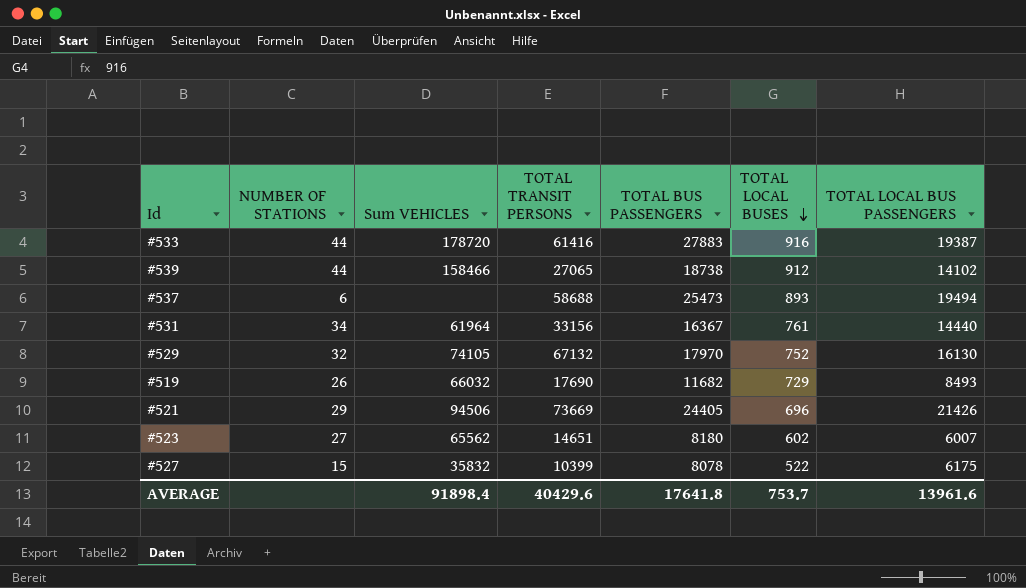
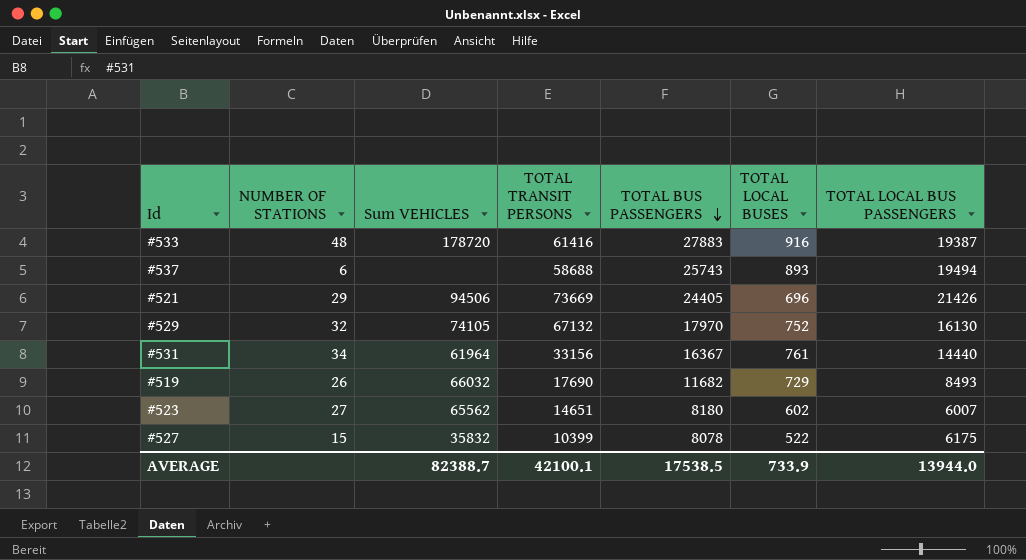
row order: TOTAL LOCAL BUSES descending -> TOTAL BUS PASSENGERS descending
row #539: 44 | 158466 | 27065 | 18738 | 912 | 14102 -> none
#533 | NUMBER OF STATIONS: 44 -> 48
#537 | TOTAL BUS PASSENGERS: 25473 -> 25743
AVERAGE | Sum VEHICLES: 91898.4 -> 82388.7
AVERAGE | TOTAL TRANSIT PERSONS: 40429.6 -> 42100.1
AVERAGE | TOTAL BUS PASSENGERS: 17641.8 -> 17538.5
AVERAGE | TOTAL LOCAL BUSES: 753.7 -> 733.9
AVERAGE | TOTAL LOCAL BUS PASSENGERS: 13961.6 -> 13944.0

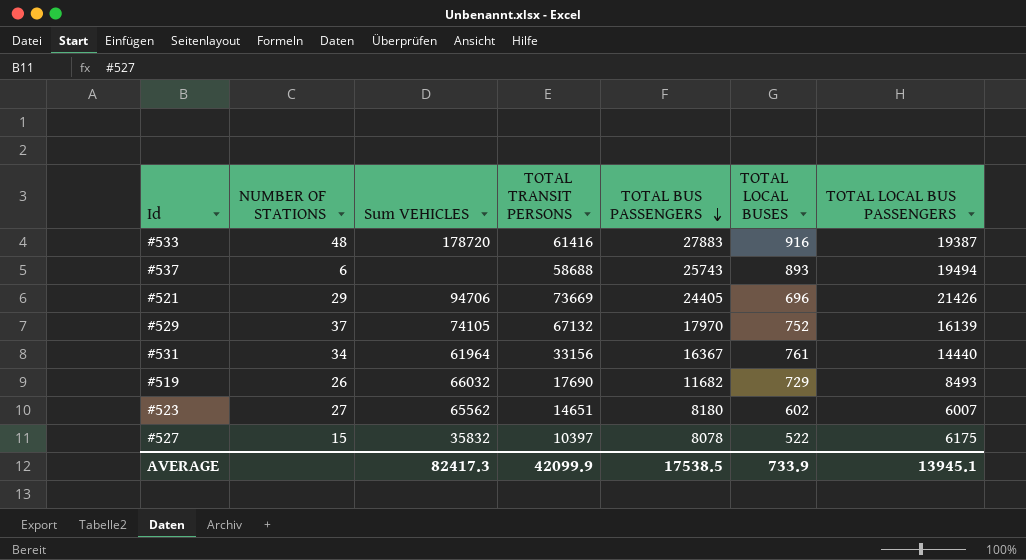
#521 | Sum VEHICLES: 94506 -> 94706
#529 | NUMBER OF STATIONS: 32 -> 37
#529 | TOTAL LOCAL BUS PASSENGERS: 16130 -> 16139
#527 | TOTAL TRANSIT PERSONS: 10399 -> 10397
AVERAGE | Sum VEHICLES: 82388.7 -> 82417.3
AVERAGE | TOTAL TRANSIT PERSONS: 42100.1 -> 42099.9
AVERAGE | TOTAL LOCAL BUS PASSENGERS: 13944.0 -> 13945.1

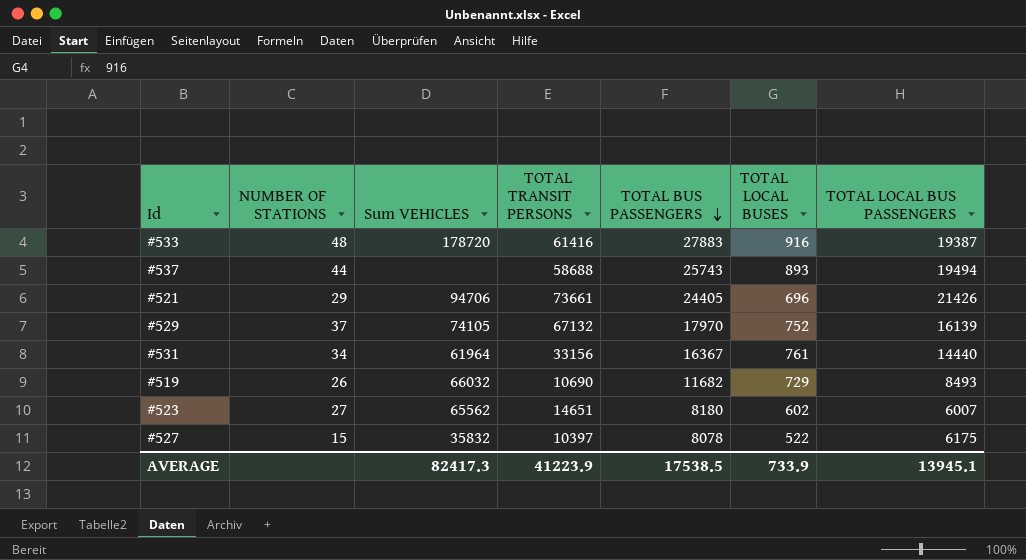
#537 | NUMBER OF STATIONS: 6 -> 44
#521 | TOTAL TRANSIT PERSONS: 73669 -> 73661
#519 | TOTAL TRANSIT PERSONS: 17690 -> 10690
AVERAGE | TOTAL TRANSIT PERSONS: 42099.9 -> 41223.9

